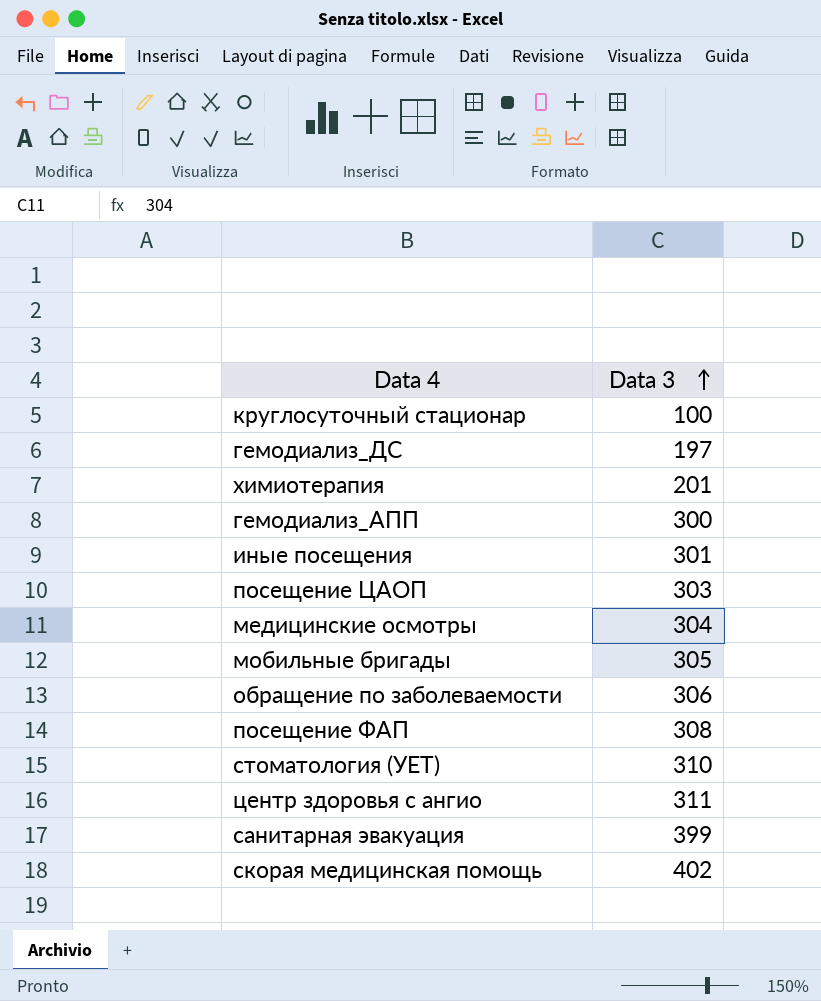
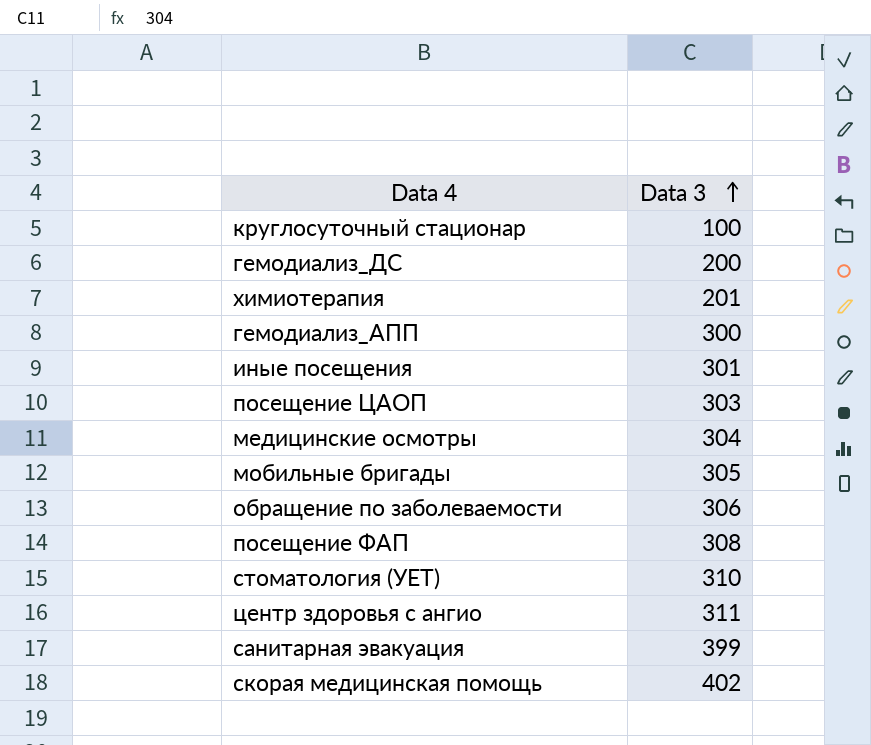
гемодиализ_ДС | Data 3: 197 -> 200

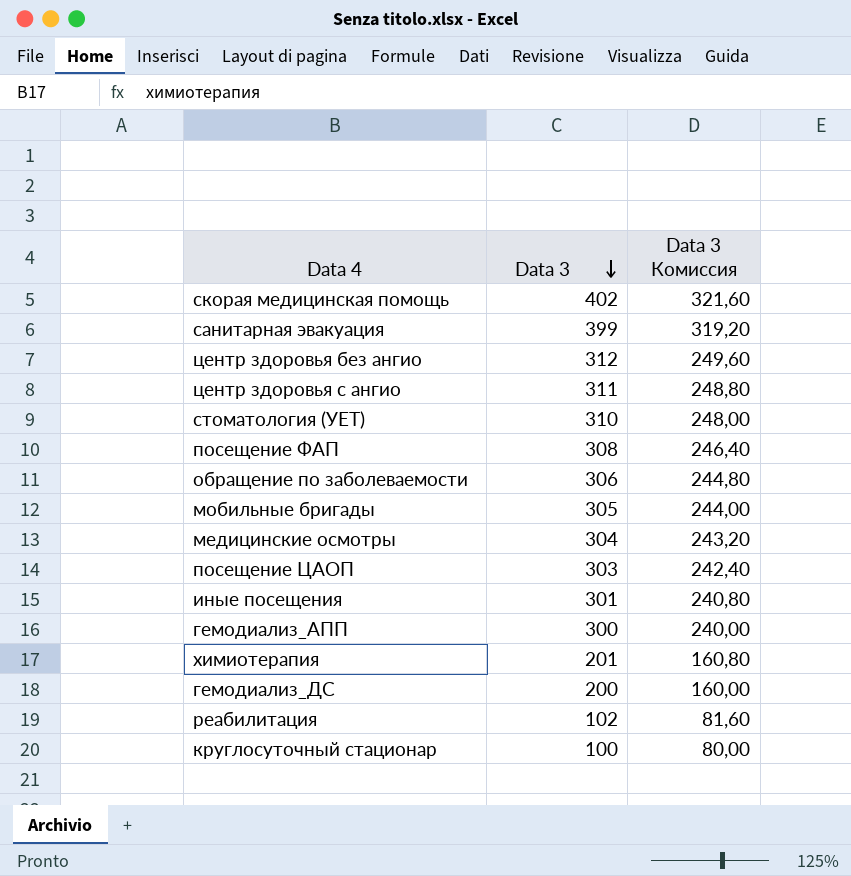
row order: Data 3 ascending -> Data 3 descending
column Data 3 Комиссия | formula: none -> [Data 3] * 0,8
row центр здоровья без ангио: none -> 312 | 249,60
row реабилитация: none -> 102 | 81,60

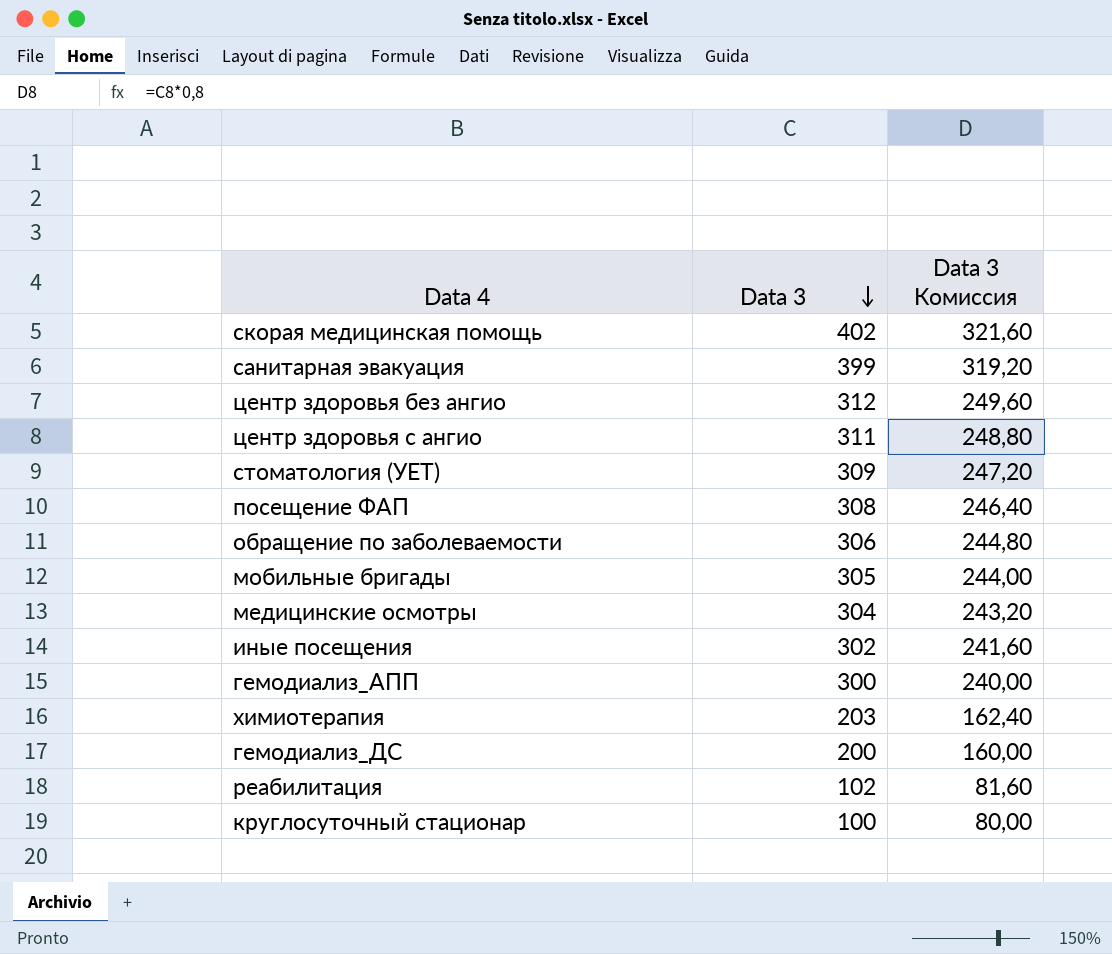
row посещение ЦАОП: 303 | 242,40 -> none
стоматология (УЕТ) | Data 3: 310 -> 309
стоматология (УЕТ) | Data 3 Комиссия: 248,00 -> 247,20
иные посещения | Data 3: 301 -> 302
иные посещения | Data 3 Комиссия: 240,80 -> 241,60
химиотерапия | Data 3: 201 -> 203
химиотерапия | Data 3 Комиссия: 160,80 -> 162,40

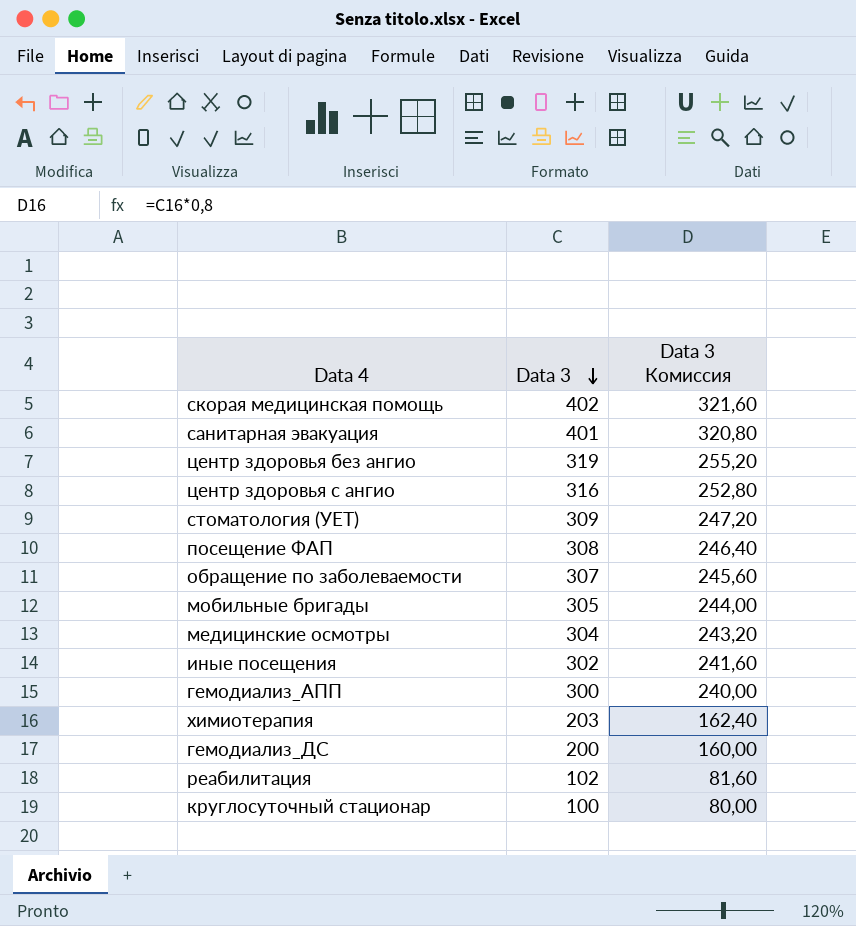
санитарная эвакуация | Data 3: 399 -> 401
санитарная эвакуация | Data 3 Комиссия: 319,20 -> 320,80
центр здоровья без ангио | Data 3: 312 -> 319
центр здоровья без ангио | Data 3 Комиссия: 249,60 -> 255,20
центр здоровья с ангио | Data 3: 311 -> 316
центр здоровья с ангио | Data 3 Комиссия: 248,80 -> 252,80
обращение по заболеваемости | Data 3: 306 -> 307
обращение по заболеваемости | Data 3 Комиссия: 244,80 -> 245,60

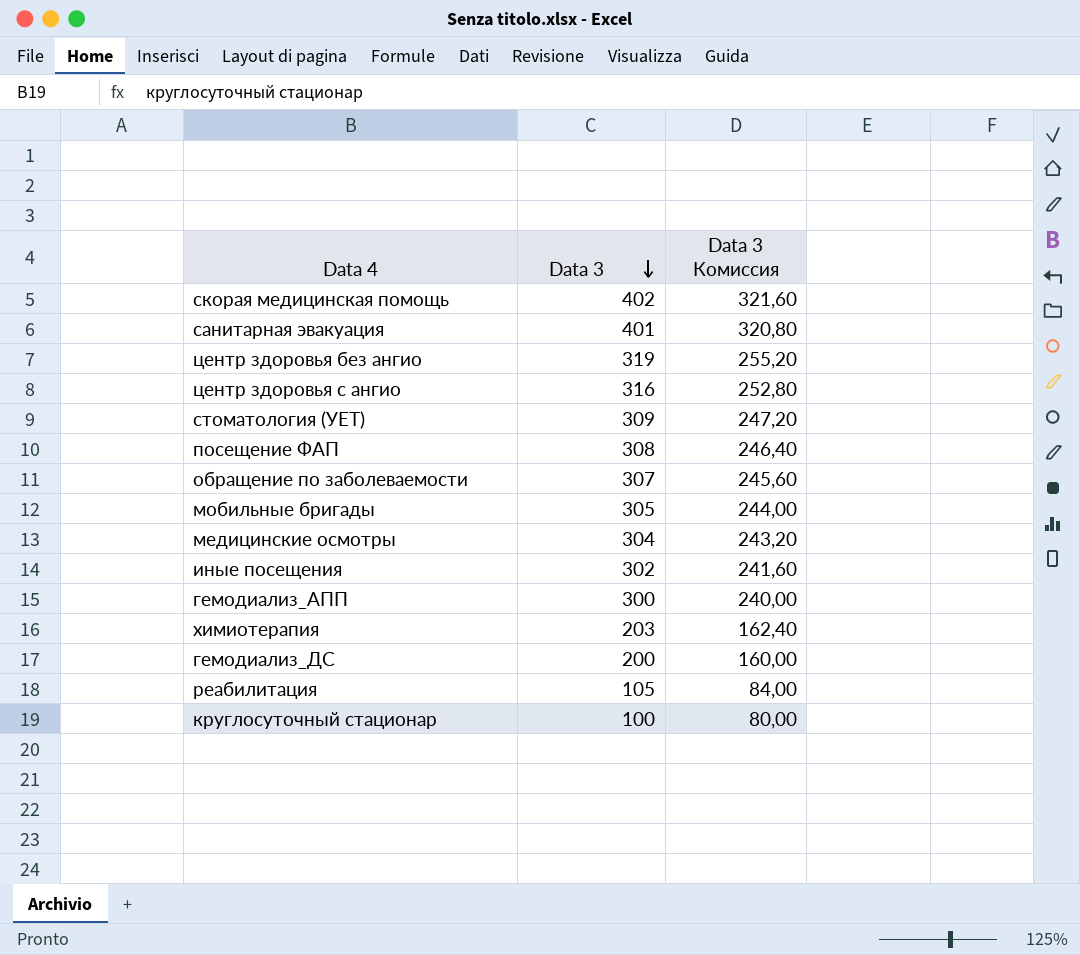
реабилитация | Data 3: 102 -> 105
реабилитация | Data 3 Комиссия: 81,60 -> 84,00

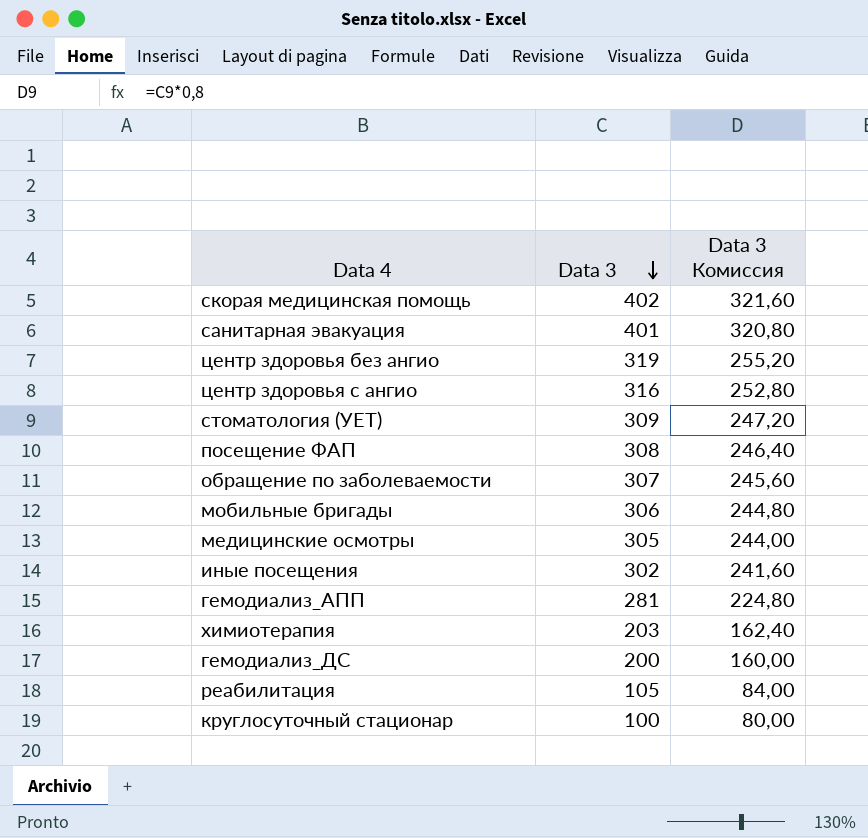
мобильные бригады | Data 3: 305 -> 306
мобильные бригады | Data 3 Комиссия: 244,00 -> 244,80
медицинские осмотры | Data 3: 304 -> 305
медицинские осмотры | Data 3 Комиссия: 243,20 -> 244,00
гемодиализ_АПП | Data 3: 300 -> 281
гемодиализ_АПП | Data 3 Комиссия: 240,00 -> 224,80

